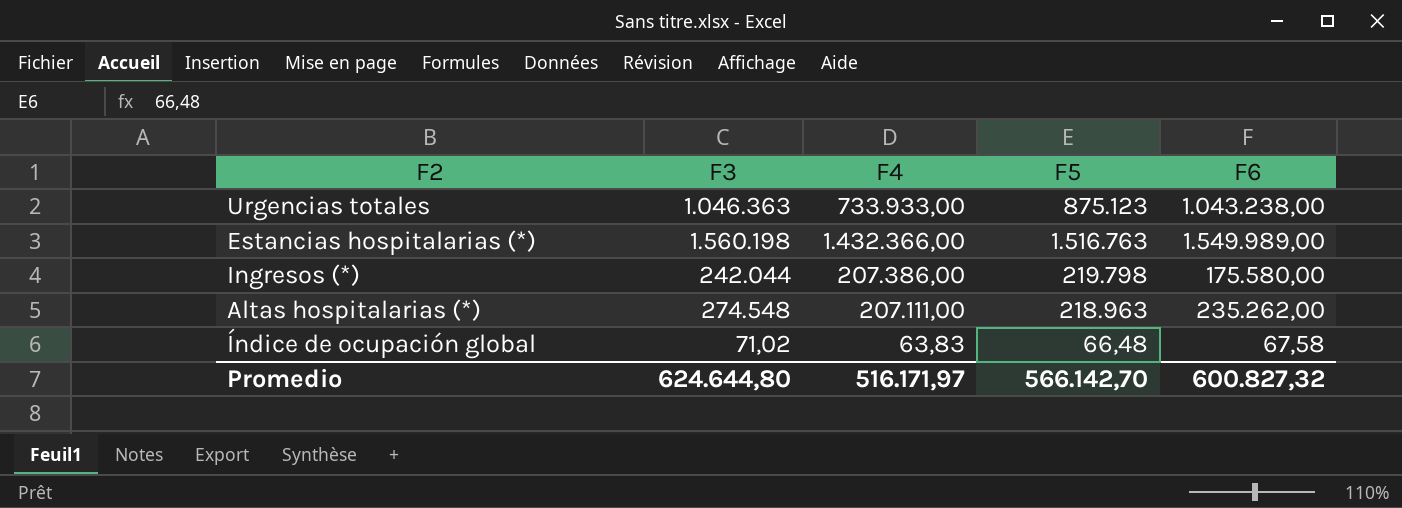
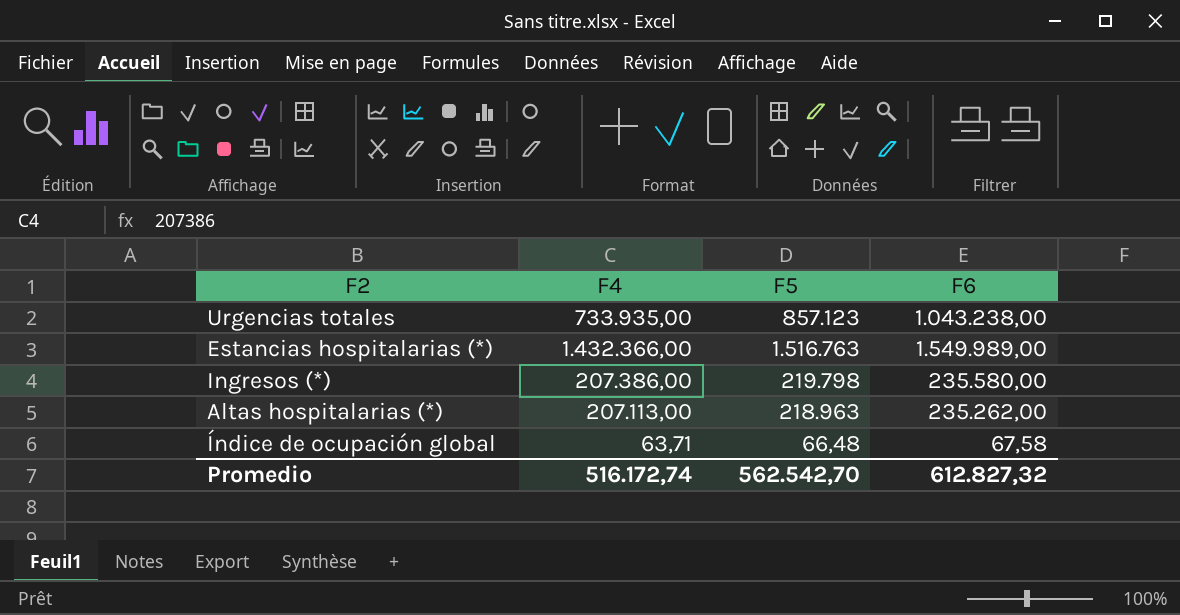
column F3 | position: 2 -> none
Urgencias totales | F4: 733.933,00 -> 733.935,00
Urgencias totales | F5: 875.123 -> 857.123
Ingresos (*) | F6: 175.580,00 -> 235.580,00
Altas hospitalarias (*) | F4: 207.111,00 -> 207.113,00
Índice de ocupación global | F4: 63,83 -> 63,71
Promedio | F4: 516.171,97 -> 516.172,74
Promedio | F5: 566.142,70 -> 562.542,70
Promedio | F6: 600.827,32 -> 612.827,32

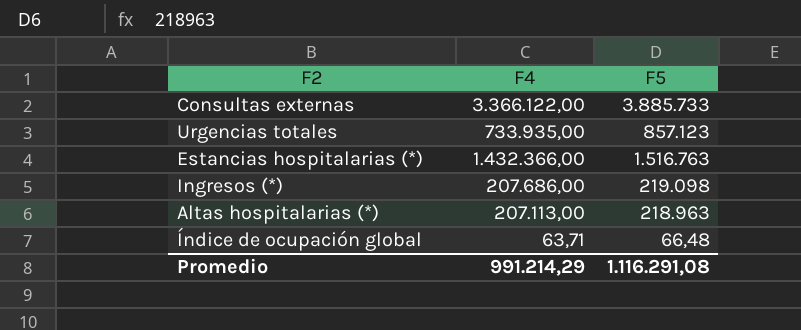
column F6 | position: 4 -> none
row Consultas externas: none -> 3.366.122,00 | 3.885.733
Ingresos (*) | F4: 207.386,00 -> 207.686,00
Ingresos (*) | F5: 219.798 -> 219.098
Promedio | F4: 516.172,74 -> 991.214,29
Promedio | F5: 562.542,70 -> 1.116.291,08

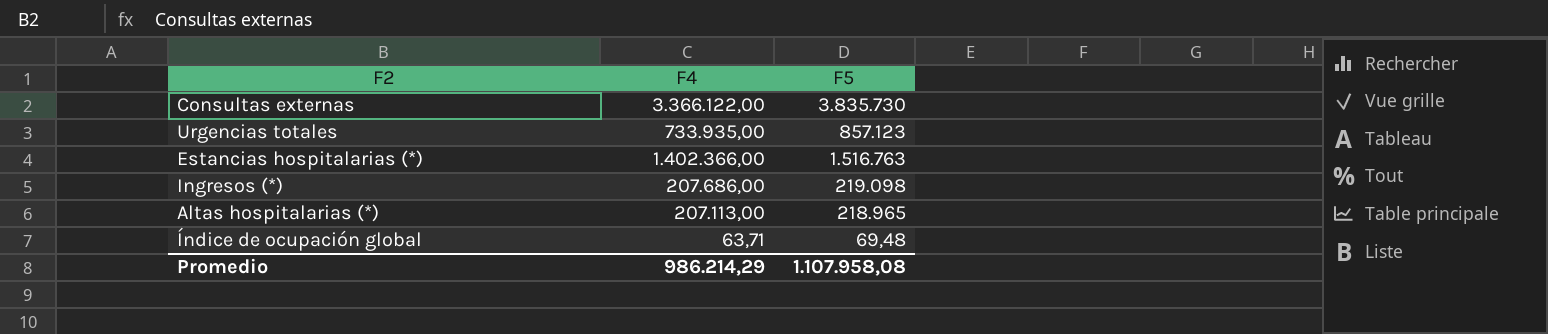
Consultas externas | F5: 3.885.733 -> 3.835.730
Estancias hospitalarias (*) | F4: 1.432.366,00 -> 1.402.366,00
Altas hospitalarias (*) | F5: 218.963 -> 218.965
Índice de ocupación global | F5: 66,48 -> 69,48
Promedio | F4: 991.214,29 -> 986.214,29
Promedio | F5: 1.116.291,08 -> 1.107.958,08

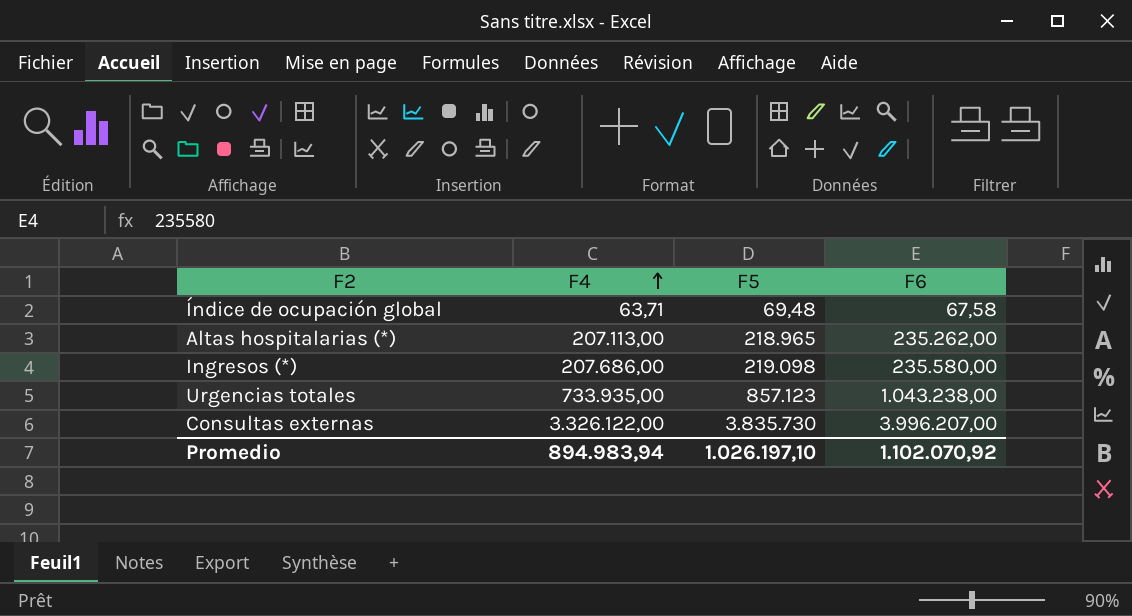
row order: none -> F4 ascending
column F6 | position: none -> 4
row Estancias hospitalarias (*): 1.402.366,00 | 1.516.763 -> none
Consultas externas | F4: 3.366.122,00 -> 3.326.122,00
Promedio | F4: 986.214,29 -> 894.983,94
Promedio | F5: 1.107.958,08 -> 1.026.197,10

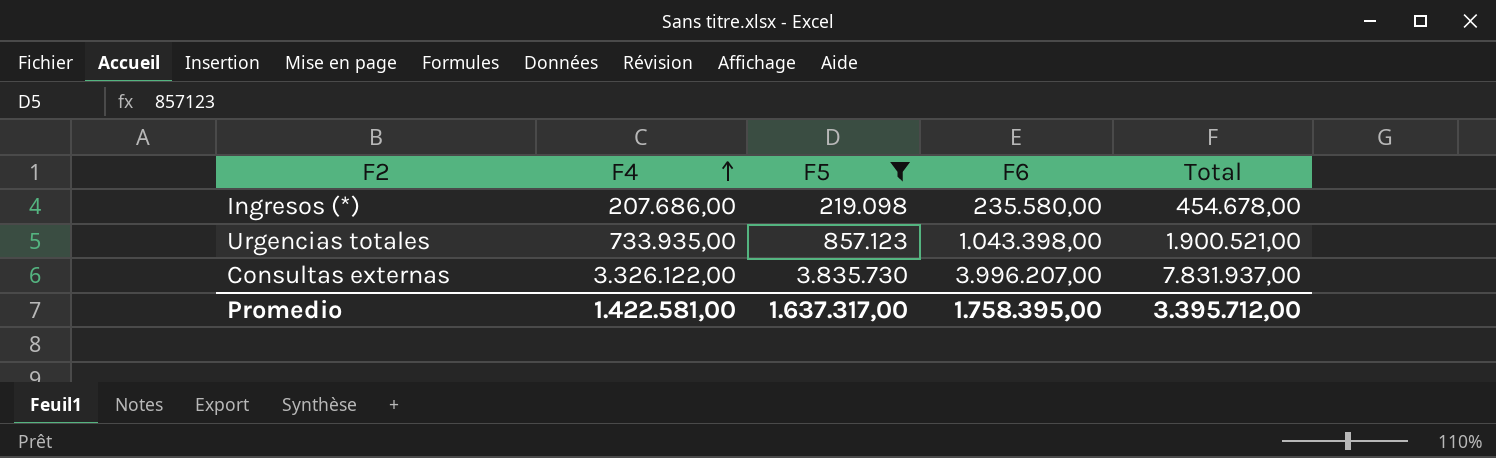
filter: none -> F5 >= 219.098
column Total | formula: none -> [F5] + [F6]
Urgencias totales | F6: 1.043.238,00 -> 1.043.398,00
Promedio | F4: 894.983,94 -> 1.422.581,00
Promedio | F5: 1.026.197,10 -> 1.637.317,00
Promedio | F6: 1.102.070,92 -> 1.758.395,00

